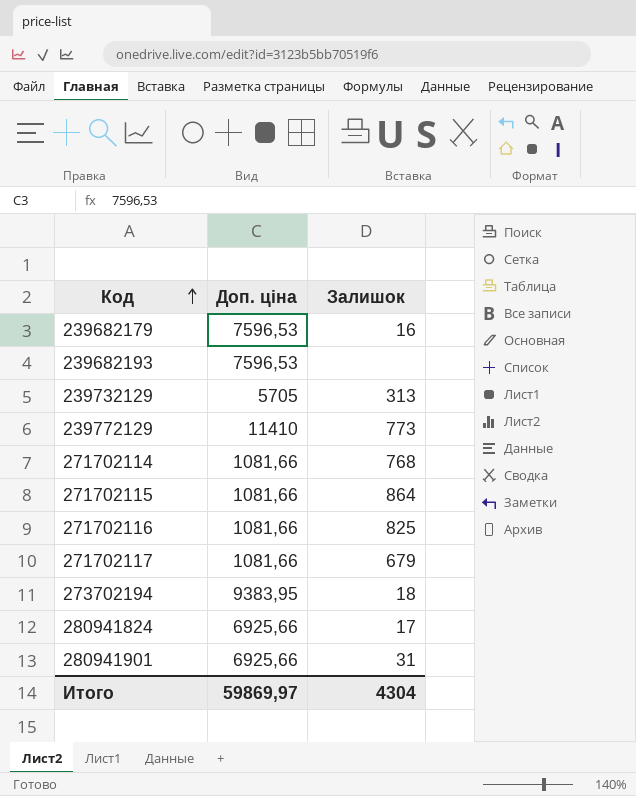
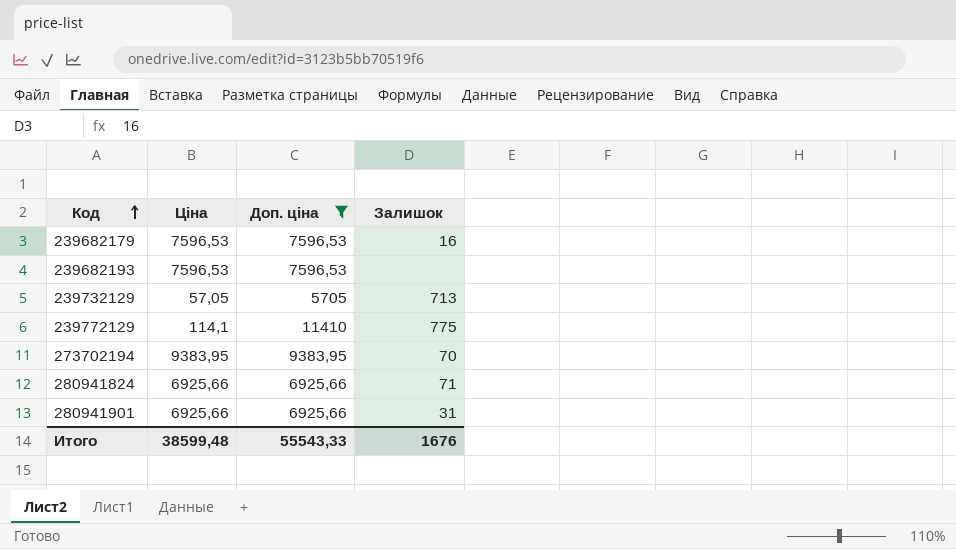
filter: none -> Доп. ціна != 1081,66
column Ціна | position: none -> 2
239732129 | Залишок: 313 -> 713
239772129 | Залишок: 773 -> 775
273702194 | Залишок: 18 -> 70
280941824 | Залишок: 17 -> 71
Итого | Доп. ціна: 59869,97 -> 55543,33
Итого | Залишок: 4304 -> 1676

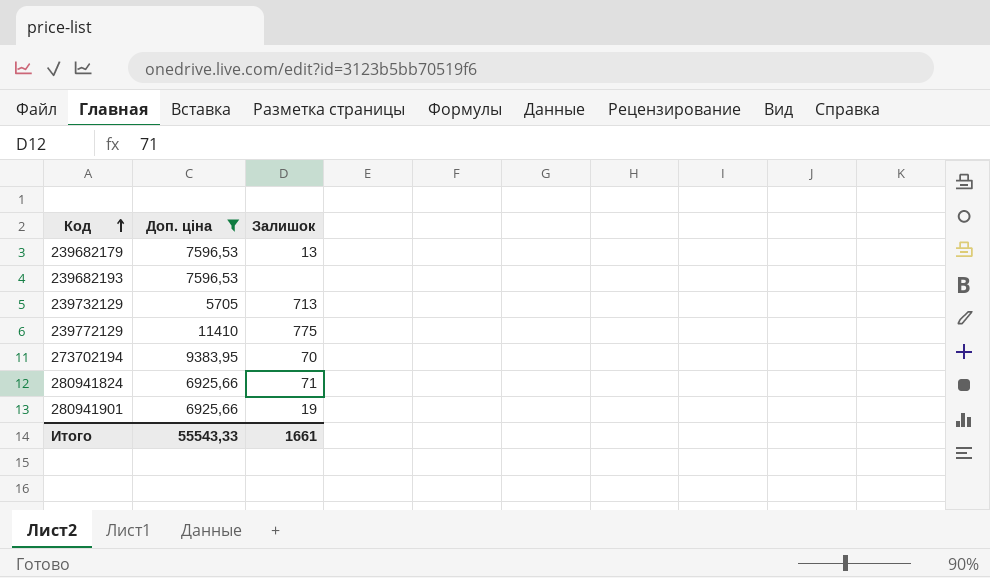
column Ціна | position: 2 -> none
239682179 | Залишок: 16 -> 13
280941901 | Залишок: 31 -> 19
Итого | Залишок: 1676 -> 1661

